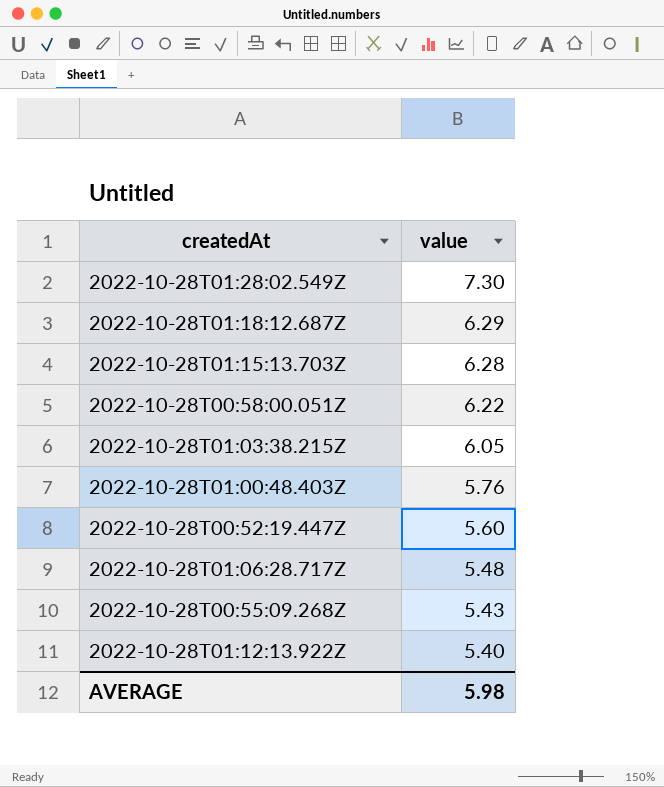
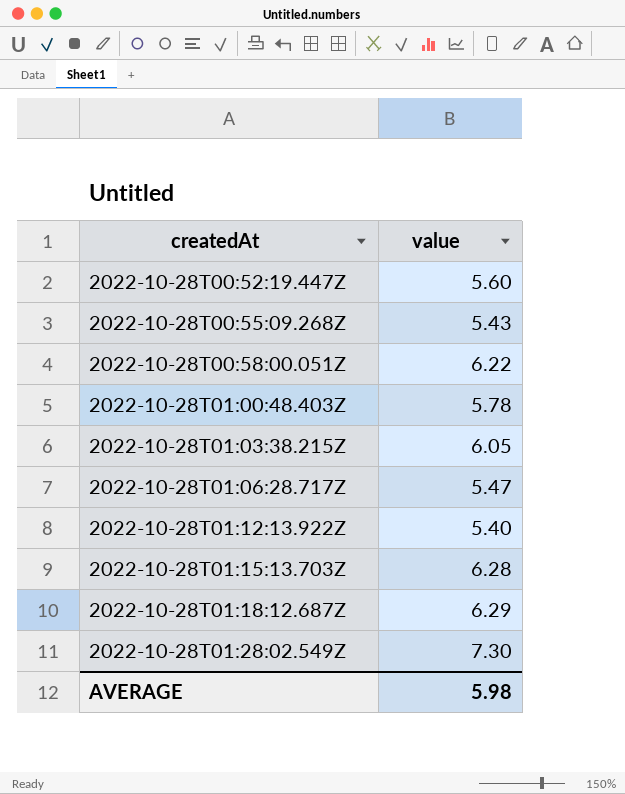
row order: value descending -> createdAt ascending
2022-10-28T01:00:48.403Z | value: 5.76 -> 5.78
2022-10-28T01:06:28.717Z | value: 5.48 -> 5.47

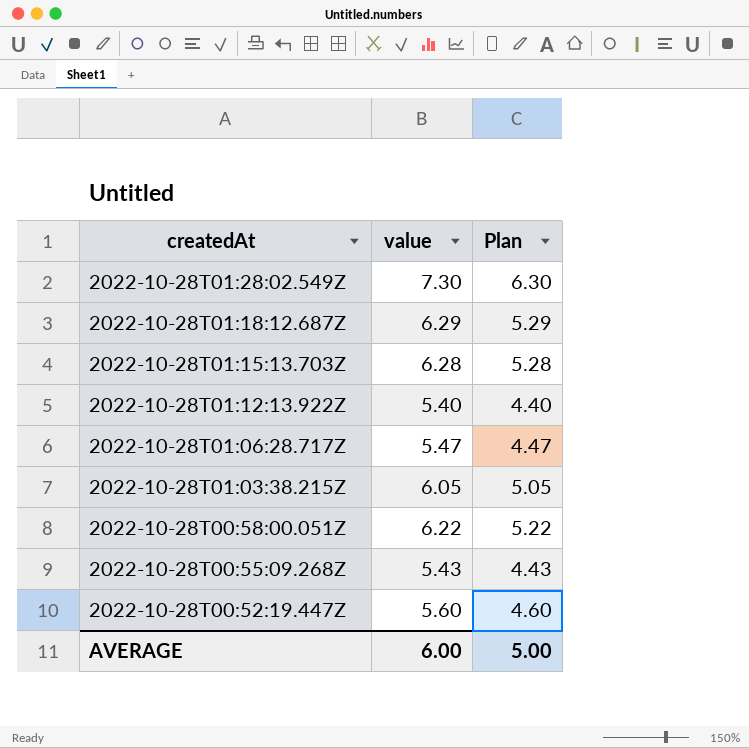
row order: createdAt ascending -> createdAt descending
column Plan | formula: none -> [value] - 1
row 2022-10-28T01:00:48.403Z: 5.78 -> none
AVERAGE | value: 5.98 -> 6.00

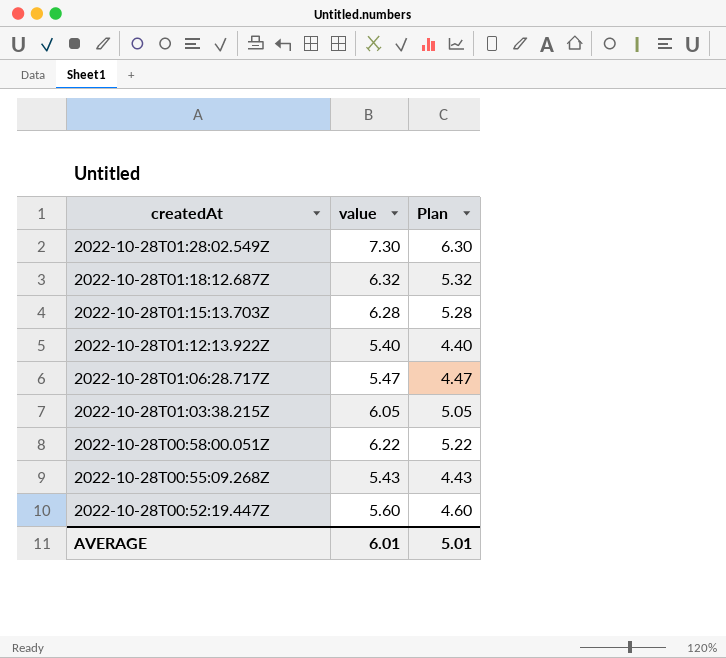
2022-10-28T01:18:12.687Z | value: 6.29 -> 6.32
2022-10-28T01:18:12.687Z | Plan: 5.29 -> 5.32
AVERAGE | value: 6.00 -> 6.01
AVERAGE | Plan: 5.00 -> 5.01

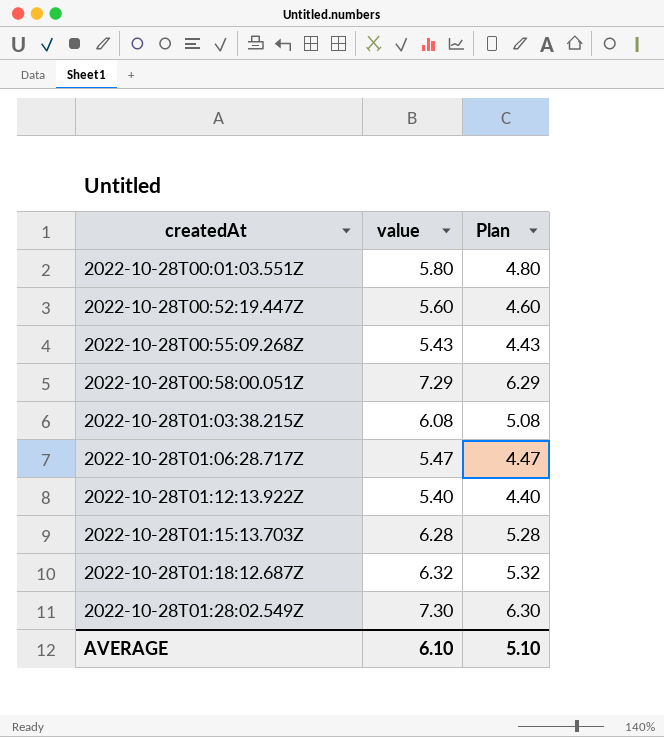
row order: createdAt descending -> createdAt ascending
row 2022-10-28T00:01:03.551Z: none -> 5.80 | 4.80
2022-10-28T00:58:00.051Z | value: 6.22 -> 7.29
2022-10-28T00:58:00.051Z | Plan: 5.22 -> 6.29
2022-10-28T01:03:38.215Z | value: 6.05 -> 6.08
2022-10-28T01:03:38.215Z | Plan: 5.05 -> 5.08
AVERAGE | value: 6.01 -> 6.10
AVERAGE | Plan: 5.01 -> 5.10

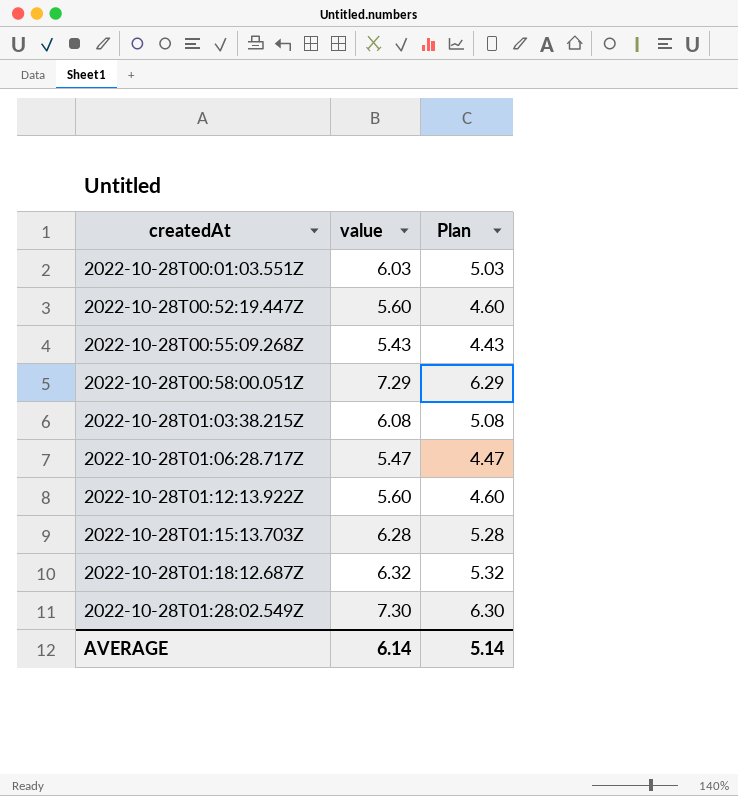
2022-10-28T00:01:03.551Z | value: 5.80 -> 6.03
2022-10-28T00:01:03.551Z | Plan: 4.80 -> 5.03
2022-10-28T01:12:13.922Z | value: 5.40 -> 5.60
2022-10-28T01:12:13.922Z | Plan: 4.40 -> 4.60
AVERAGE | value: 6.10 -> 6.14
AVERAGE | Plan: 5.10 -> 5.14

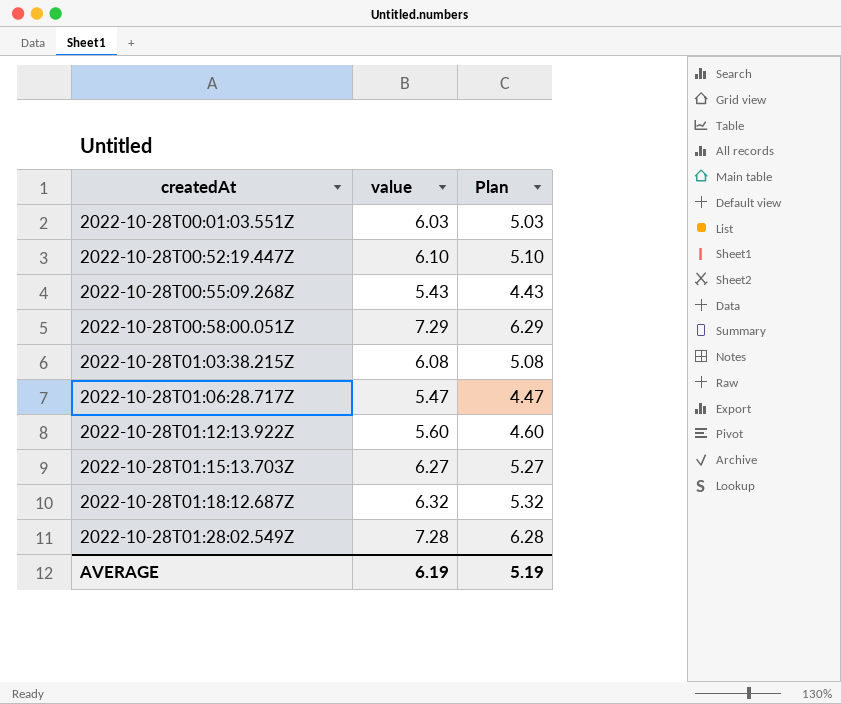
2022-10-28T00:52:19.447Z | value: 5.60 -> 6.10
2022-10-28T00:52:19.447Z | Plan: 4.60 -> 5.10
2022-10-28T01:15:13.703Z | value: 6.28 -> 6.27
2022-10-28T01:15:13.703Z | Plan: 5.28 -> 5.27
2022-10-28T01:28:02.549Z | value: 7.30 -> 7.28
2022-10-28T01:28:02.549Z | Plan: 6.30 -> 6.28
AVERAGE | value: 6.14 -> 6.19
AVERAGE | Plan: 5.14 -> 5.19

